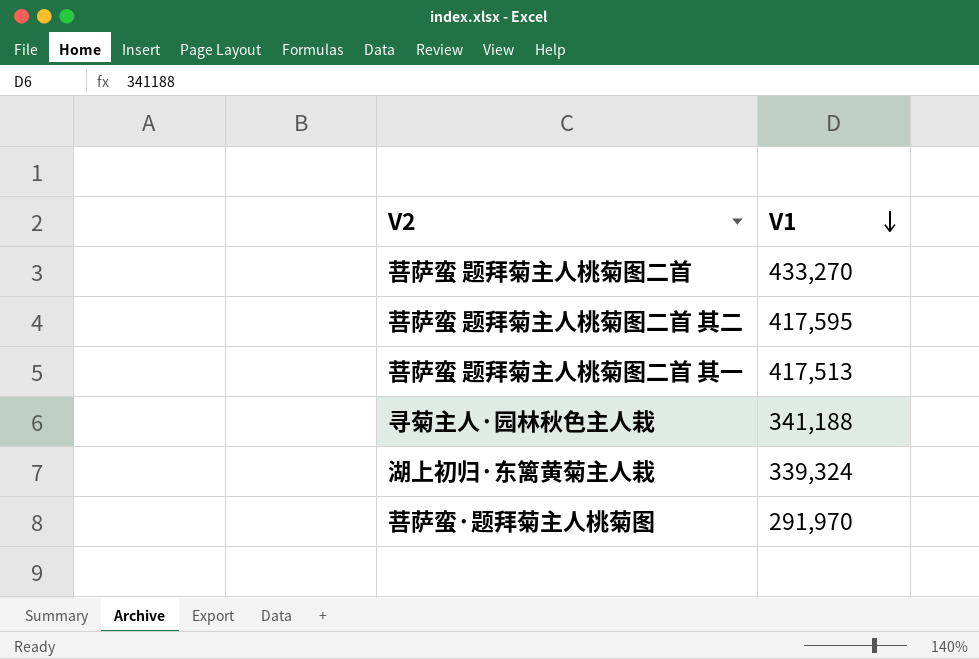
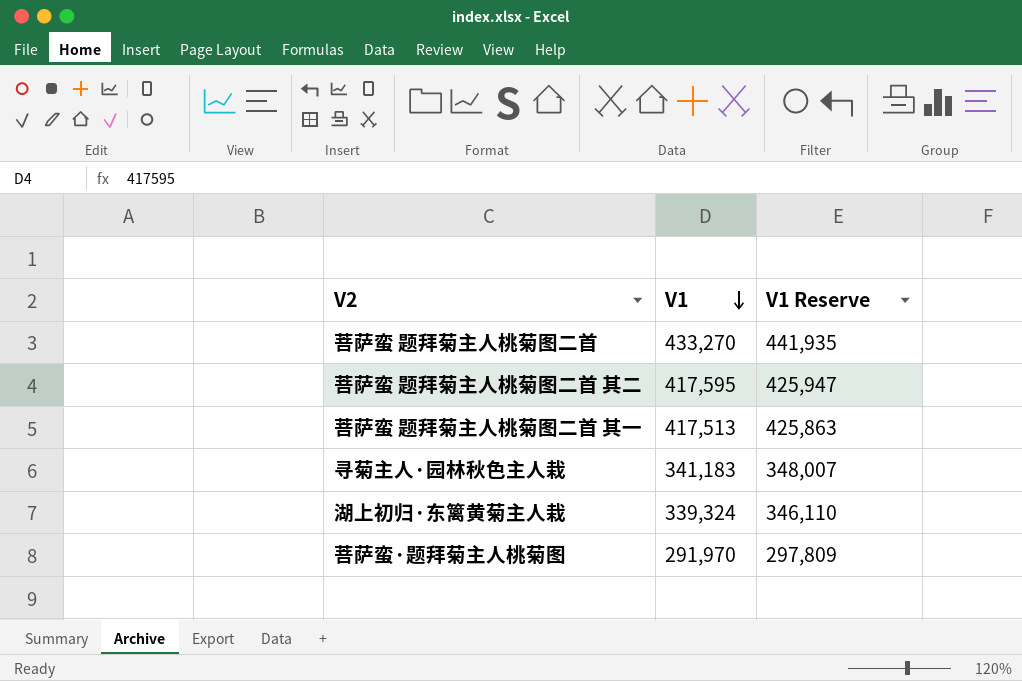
column V1 Reserve | formula: none -> [V1] * 1.02
寻菊主人·园林秋色主人栽 | V1: 341,188 -> 341,183

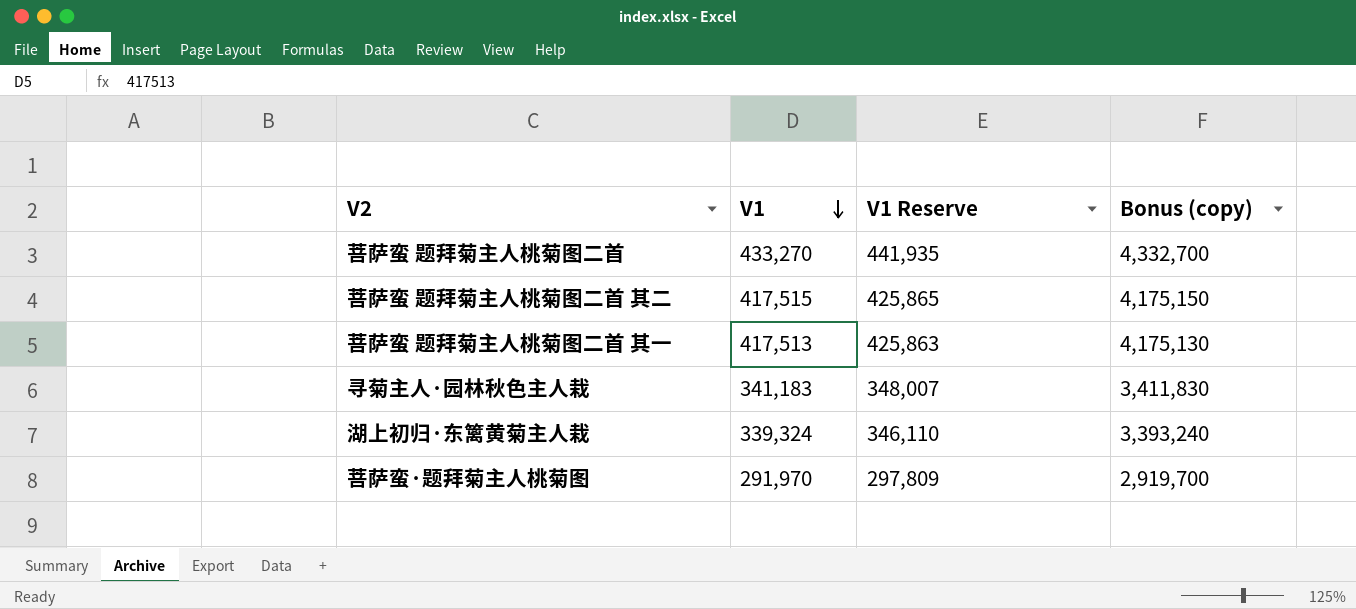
column Bonus (copy) | formula: none -> [V1] * 10
菩萨蛮 题拜菊主人桃菊图二首 其二 | V1: 417,595 -> 417,515
菩萨蛮 题拜菊主人桃菊图二首 其二 | V1 Reserve: 425,947 -> 425,865

